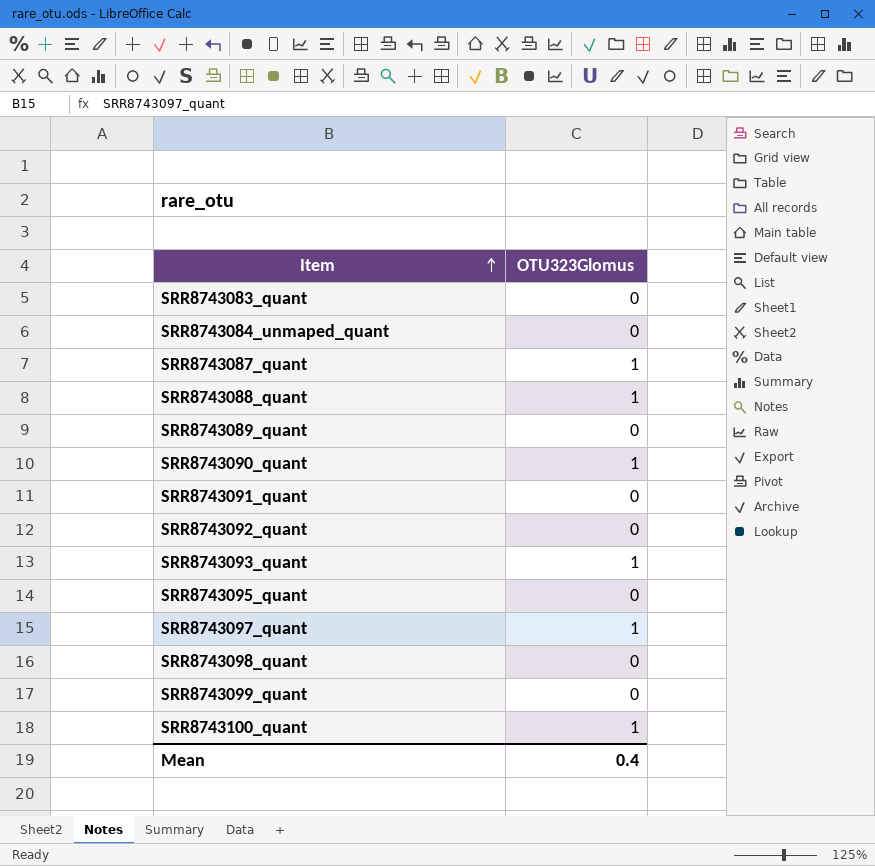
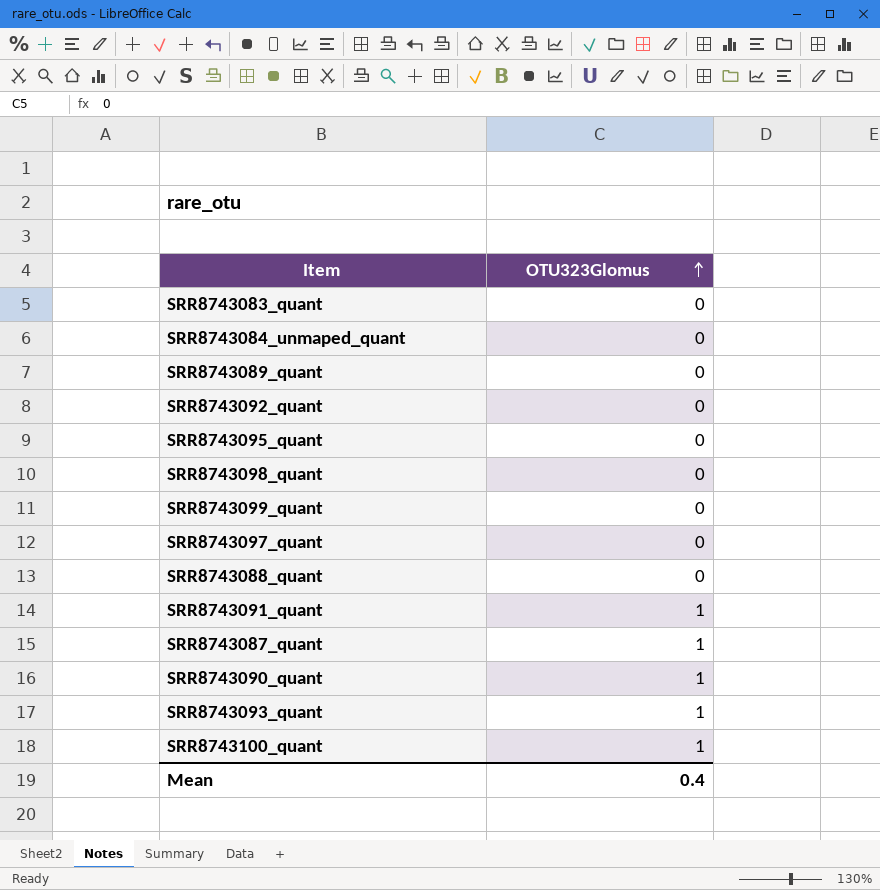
row order: Item ascending -> OTU323Glomus ascending
SRR8743097_quant | OTU323Glomus: 1 -> 0
SRR8743088_quant | OTU323Glomus: 1 -> 0
SRR8743091_quant | OTU323Glomus: 0 -> 1

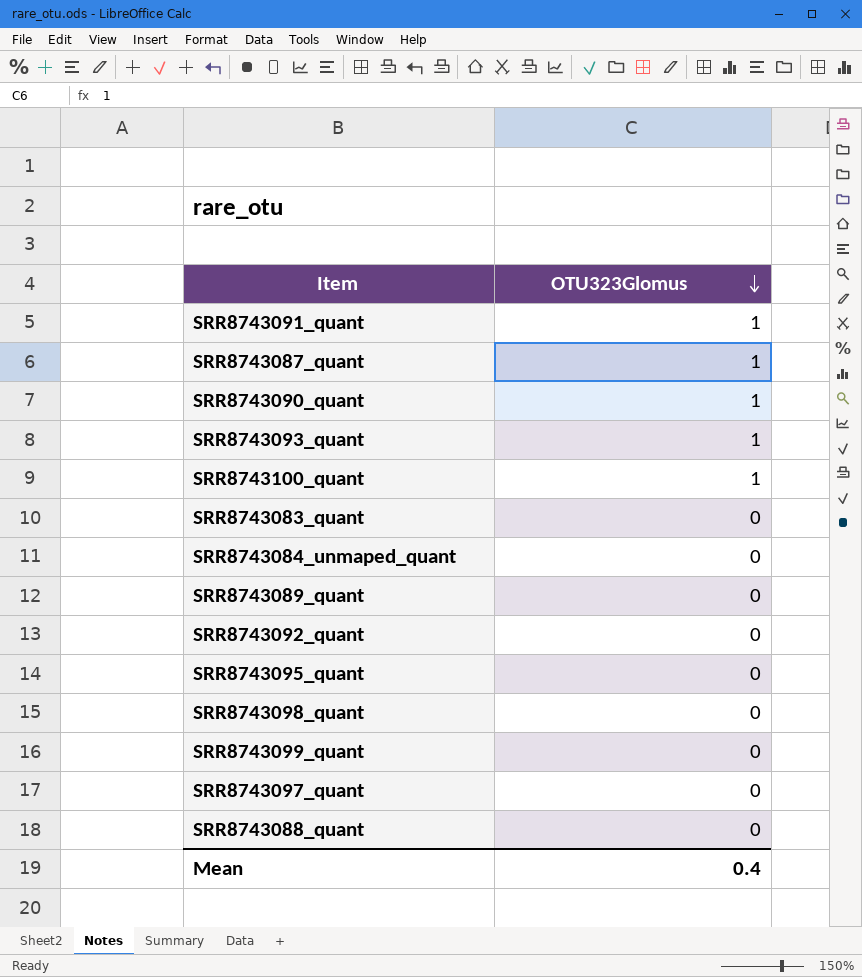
row order: OTU323Glomus ascending -> OTU323Glomus descending

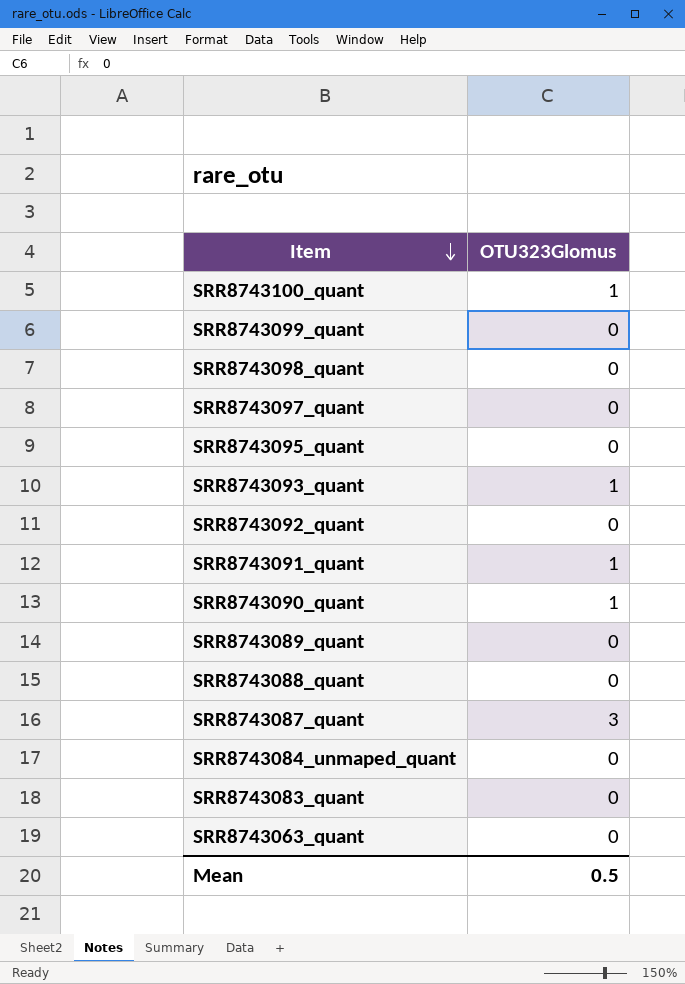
row order: OTU323Glomus descending -> Item descending
SRR8743087_quant | OTU323Glomus: 1 -> 3
row SRR8743063_quant: none -> 0
Mean | OTU323Glomus: 0.4 -> 0.5

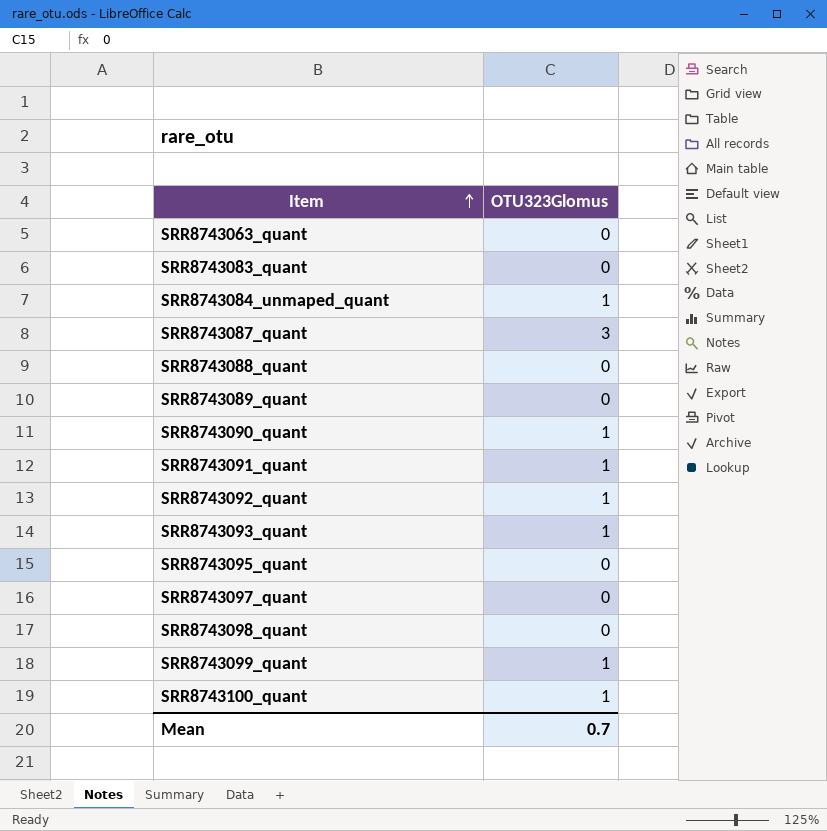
row order: Item descending -> Item ascending
SRR8743084_unmaped_quant | OTU323Glomus: 0 -> 1
SRR8743092_quant | OTU323Glomus: 0 -> 1
SRR8743099_quant | OTU323Glomus: 0 -> 1
Mean | OTU323Glomus: 0.5 -> 0.7

